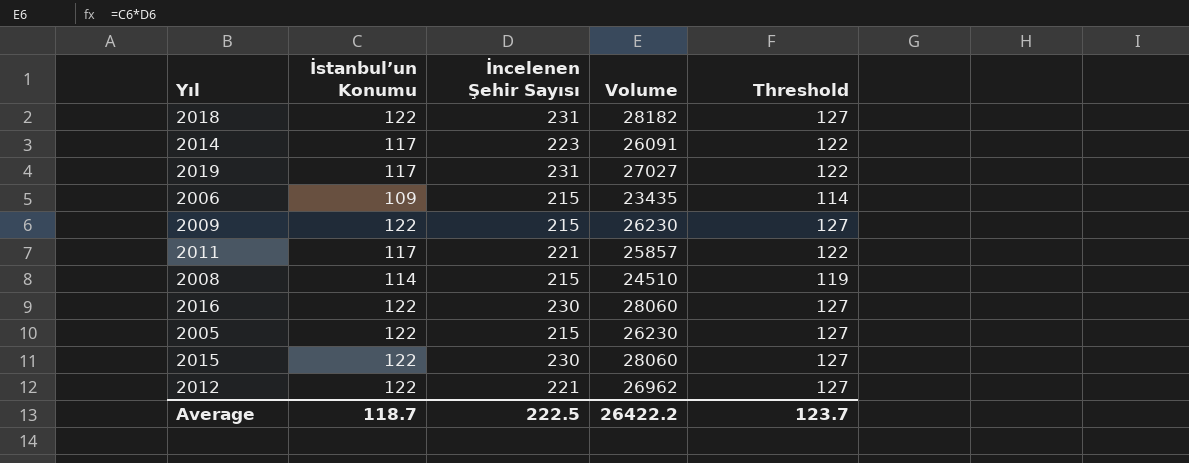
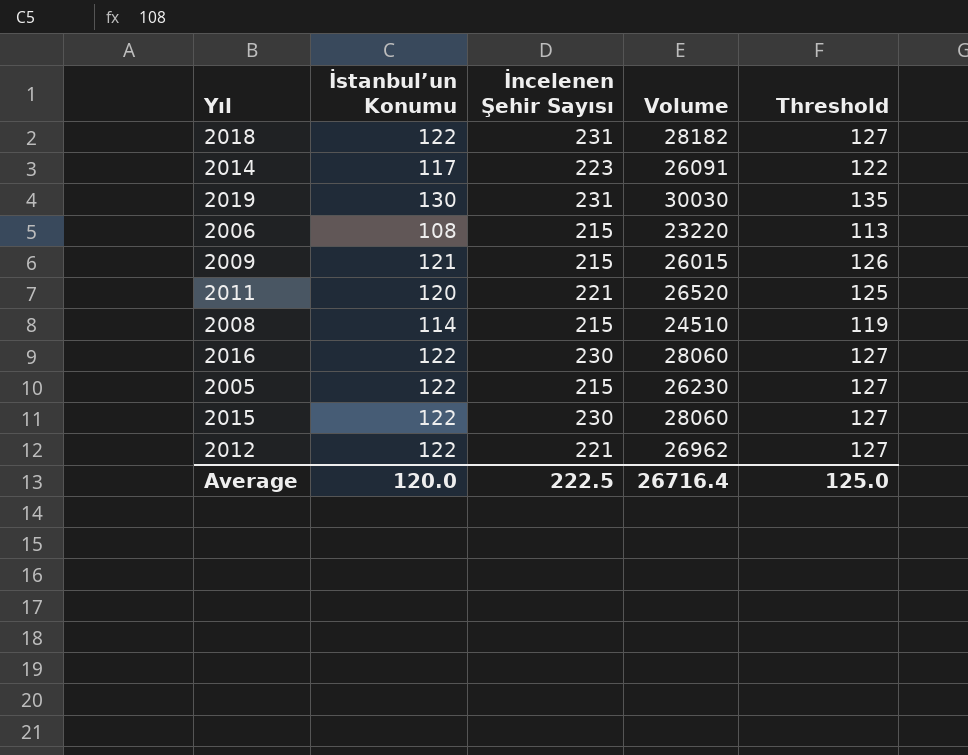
2019 | İstanbul’un Konumu: 117 -> 130
2019 | Volume: 27027 -> 30030
2019 | Threshold: 122 -> 135
2006 | İstanbul’un Konumu: 109 -> 108
2006 | Volume: 23435 -> 23220
2006 | Threshold: 114 -> 113
2009 | İstanbul’un Konumu: 122 -> 121
2009 | Volume: 26230 -> 26015
2009 | Threshold: 127 -> 126
2011 | İstanbul’un Konumu: 117 -> 120
2011 | Volume: 25857 -> 26520
2011 | Threshold: 122 -> 125
Average | İstanbul’un Konumu: 118.7 -> 120.0
Average | Volume: 26422.2 -> 26716.4
Average | Threshold: 123.7 -> 125.0

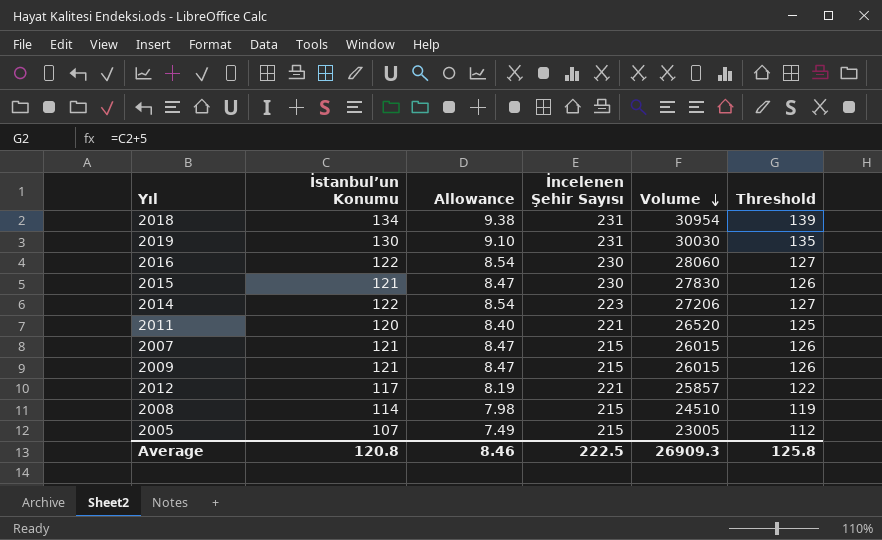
row order: none -> Volume descending
column Allowance | formula: none -> [İstanbul’un Konumu] * 0.07
row 2006: 108 | 215 | 23220 | 113 -> none
2018 | İstanbul’un Konumu: 122 -> 134
2018 | Volume: 28182 -> 30954
2018 | Threshold: 127 -> 139
2015 | İstanbul’un Konumu: 122 -> 121
2015 | Volume: 28060 -> 27830
2015 | Threshold: 127 -> 126
2014 | İstanbul’un Konumu: 117 -> 122
2014 | Volume: 26091 -> 27206
2014 | Threshold: 122 -> 127
row 2007: none -> 121 | 8.47 | 215 | 26015 | 126
2012 | İstanbul’un Konumu: 122 -> 117
2012 | Volume: 26962 -> 25857
2012 | Threshold: 127 -> 122
2005 | İstanbul’un Konumu: 122 -> 107
2005 | Volume: 26230 -> 23005
2005 | Threshold: 127 -> 112
Average | İstanbul’un Konumu: 120.0 -> 120.8
Average | Volume: 26716.4 -> 26909.3
Average | Threshold: 125.0 -> 125.8

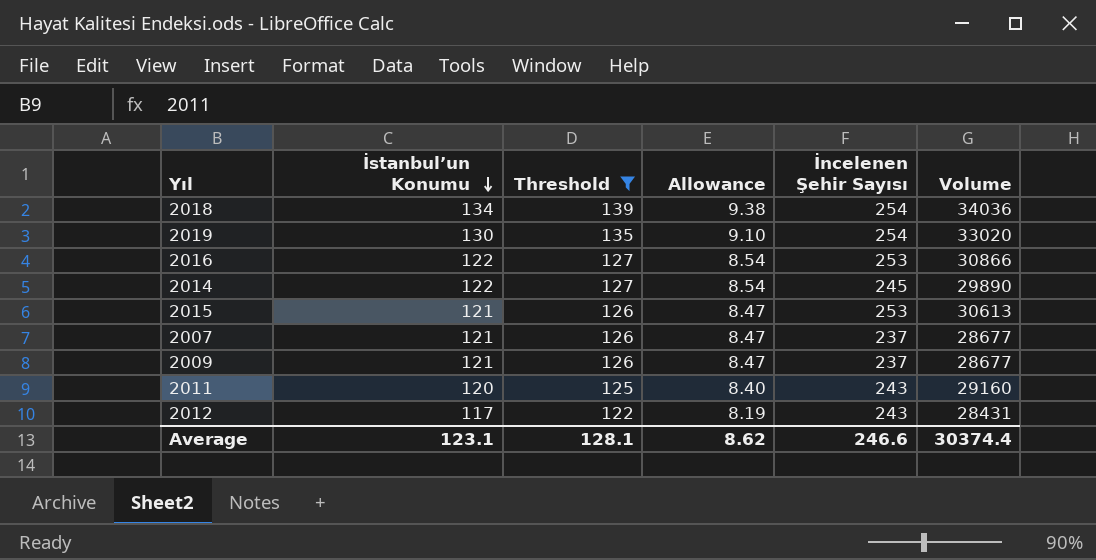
filter: none -> Threshold >= 122
row order: Volume descending -> İstanbul’un Konumu descending
column Threshold | position: 6 -> 3
2018 | İncelenen Şehir Sayısı: 231 -> 254
2018 | Volume: 30954 -> 34036
2019 | İncelenen Şehir Sayısı: 231 -> 254
2019 | Volume: 30030 -> 33020
2016 | İncelenen Şehir Sayısı: 230 -> 253
2016 | Volume: 28060 -> 30866
2014 | İncelenen Şehir Sayısı: 223 -> 245
2014 | Volume: 27206 -> 29890
2015 | İncelenen Şehir Sayısı: 230 -> 253
2015 | Volume: 27830 -> 30613
2007 | İncelenen Şehir Sayısı: 215 -> 237
2007 | Volume: 26015 -> 28677
2009 | İncelenen Şehir Sayısı: 215 -> 237
2009 | Volume: 26015 -> 28677
2011 | İncelenen Şehir Sayısı: 221 -> 243
2011 | Volume: 26520 -> 29160
2012 | İncelenen Şehir Sayısı: 221 -> 243
2012 | Volume: 25857 -> 28431
Average | İstanbul’un Konumu: 120.8 -> 123.1
Average | Threshold: 125.8 -> 128.1
Average | Allowance: 8.46 -> 8.62
Average | İncelenen Şehir Sayısı: 222.5 -> 246.6
Average | Volume: 26909.3 -> 30374.4

